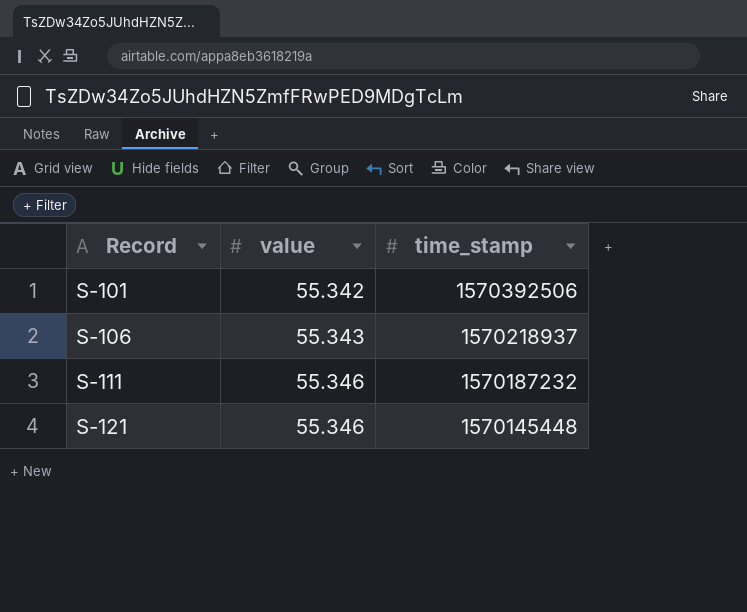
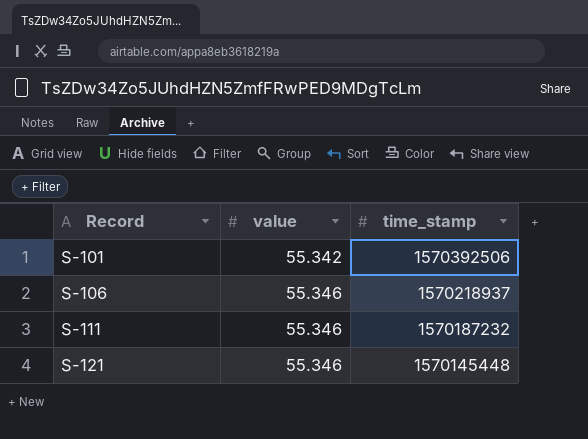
S-106 | value: 55.343 -> 55.346

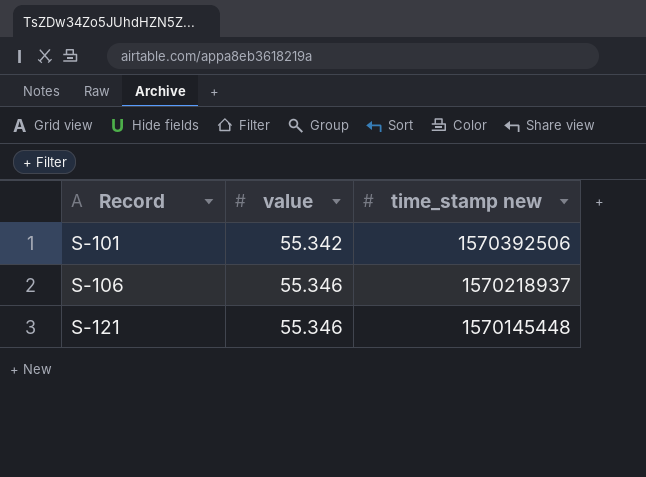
column name: time_stamp -> time_stamp new
row S-111: 55.346 | 1570187232 -> none

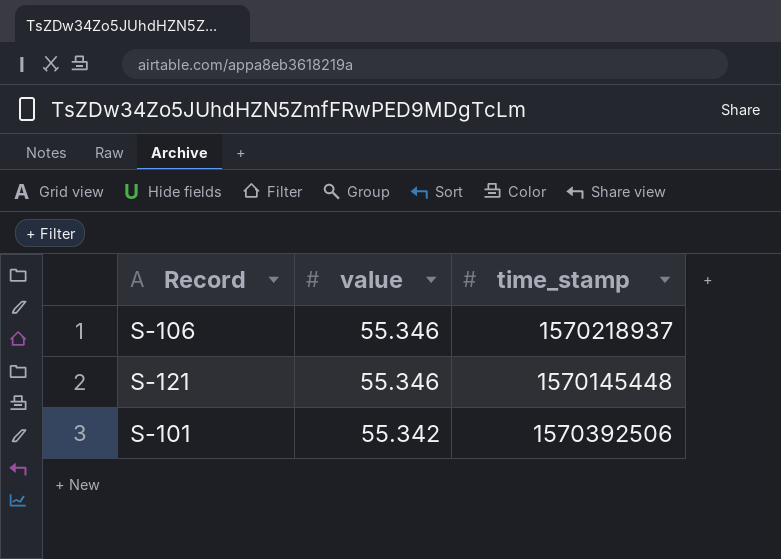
row order: Record ascending -> value descending
column name: time_stamp new -> time_stamp

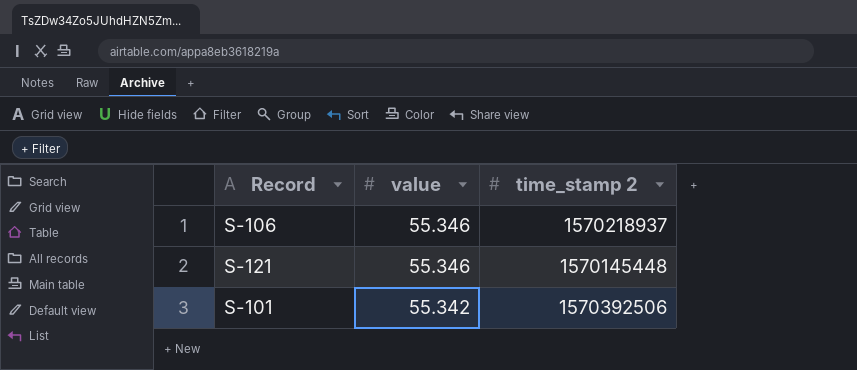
column name: time_stamp -> time_stamp 2

